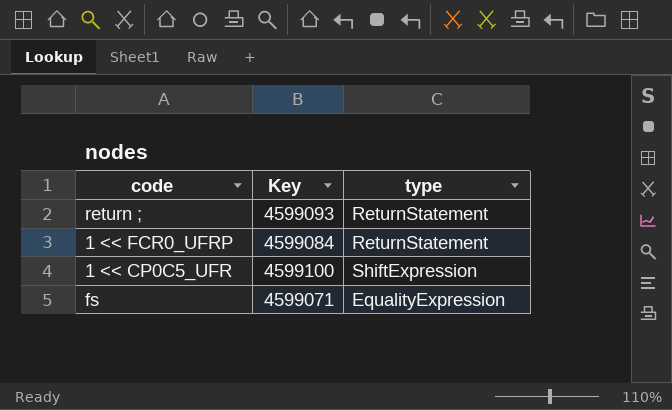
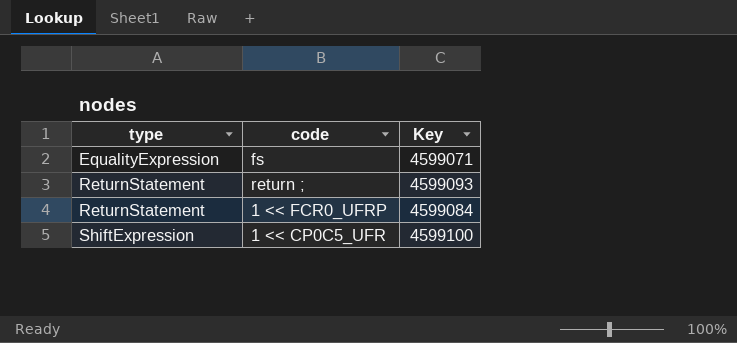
row order: none -> type ascending
column type | position: 3 -> 1

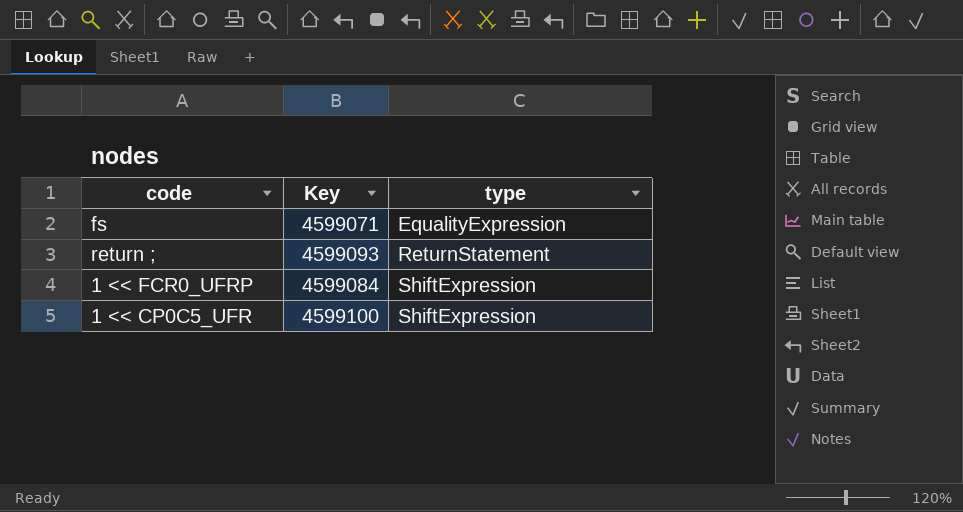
column type | position: 1 -> 3
1 << FCR0_UFRP | type: ReturnStatement -> ShiftExpression

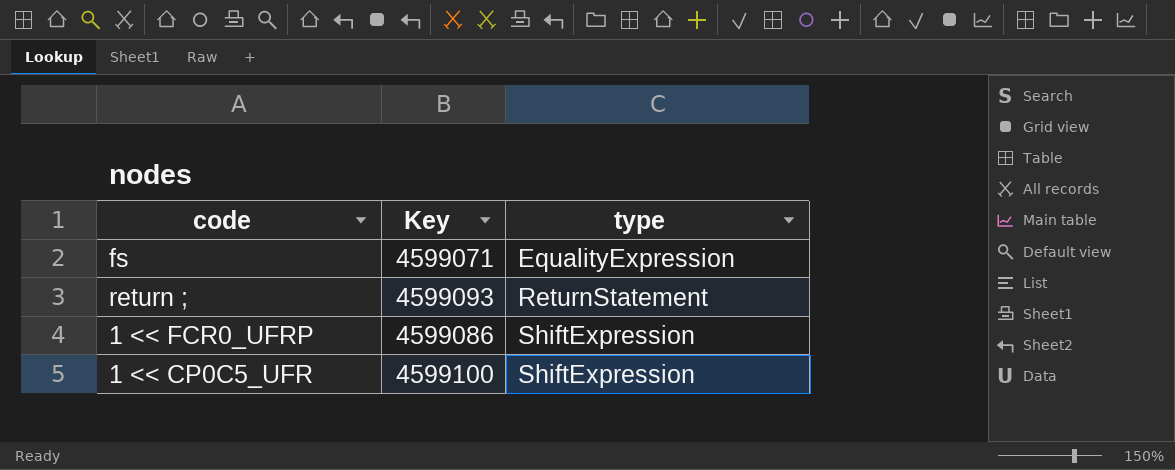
1 << FCR0_UFRP | Key: 4599084 -> 4599086

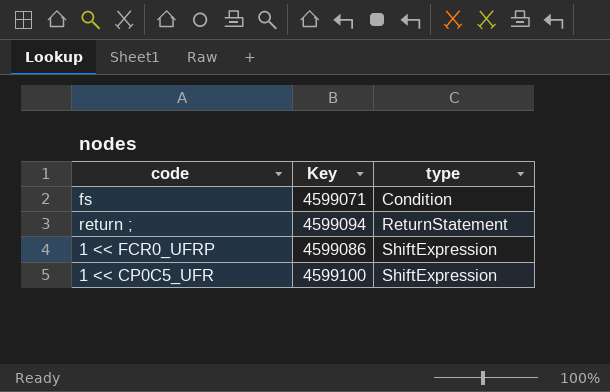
fs | type: EqualityExpression -> Condition
return ; | Key: 4599093 -> 4599094

